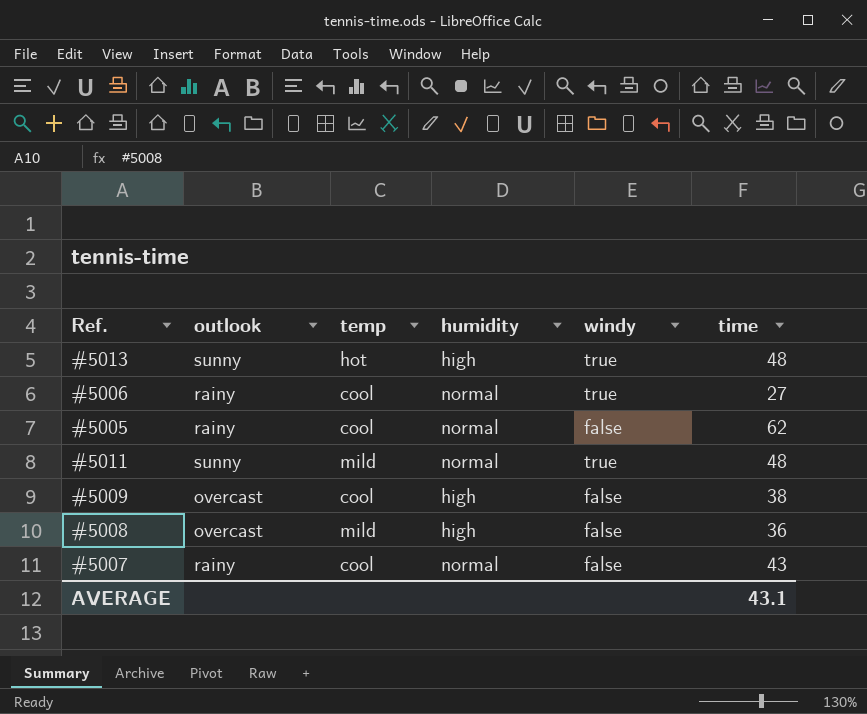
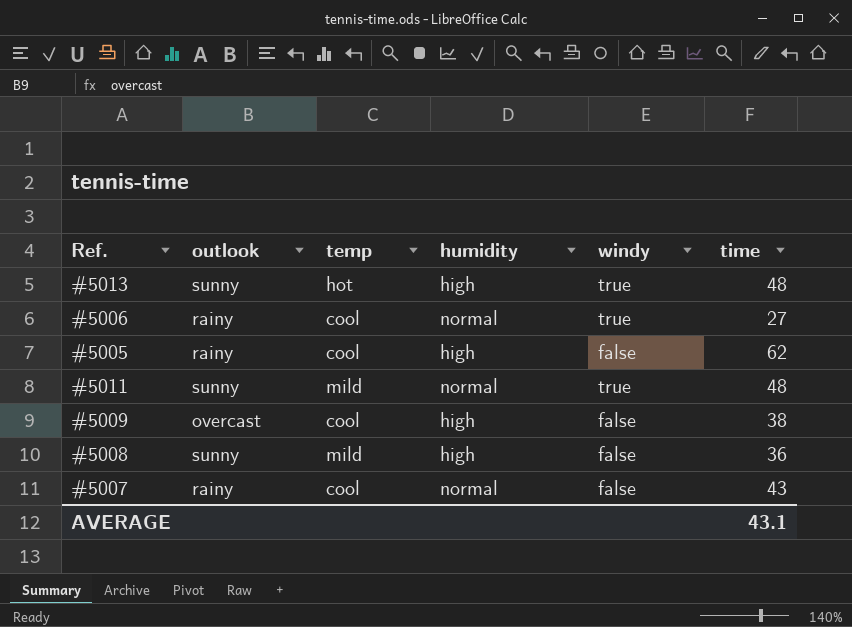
#5005 | humidity: normal -> high
#5008 | outlook: overcast -> sunny

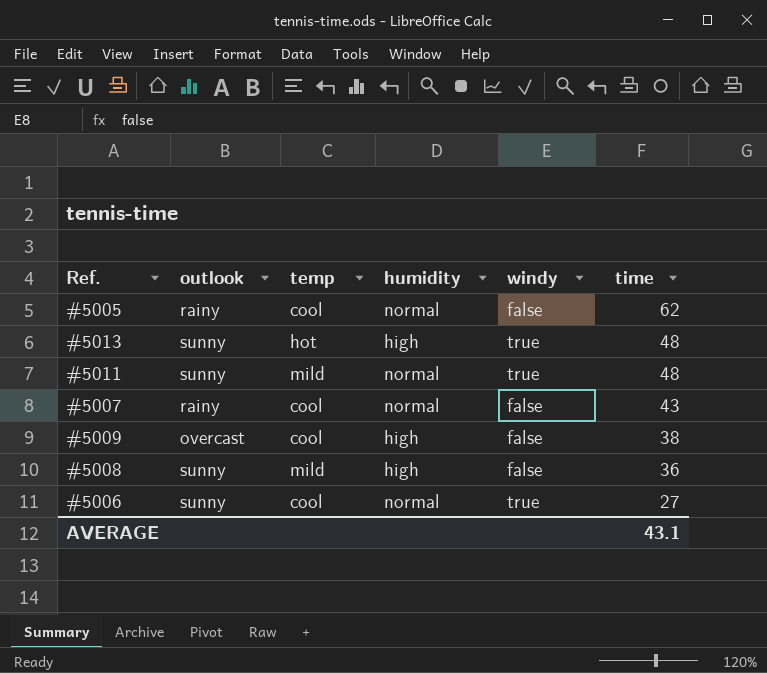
row order: none -> time descending
#5005 | humidity: high -> normal
#5006 | outlook: rainy -> sunny

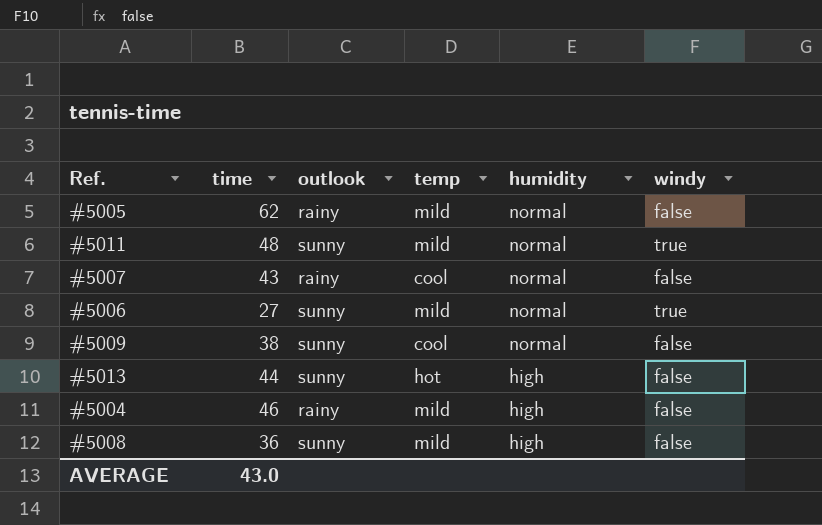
row order: time descending -> humidity descending
column time | position: 6 -> 2
#5005 | temp: cool -> mild
#5006 | temp: cool -> mild
#5009 | outlook: overcast -> sunny
#5009 | humidity: high -> normal
#5013 | time: 48 -> 44
#5013 | windy: true -> false
row #5004: none -> 46 | rainy | mild | high | false
AVERAGE | time: 43.1 -> 43.0

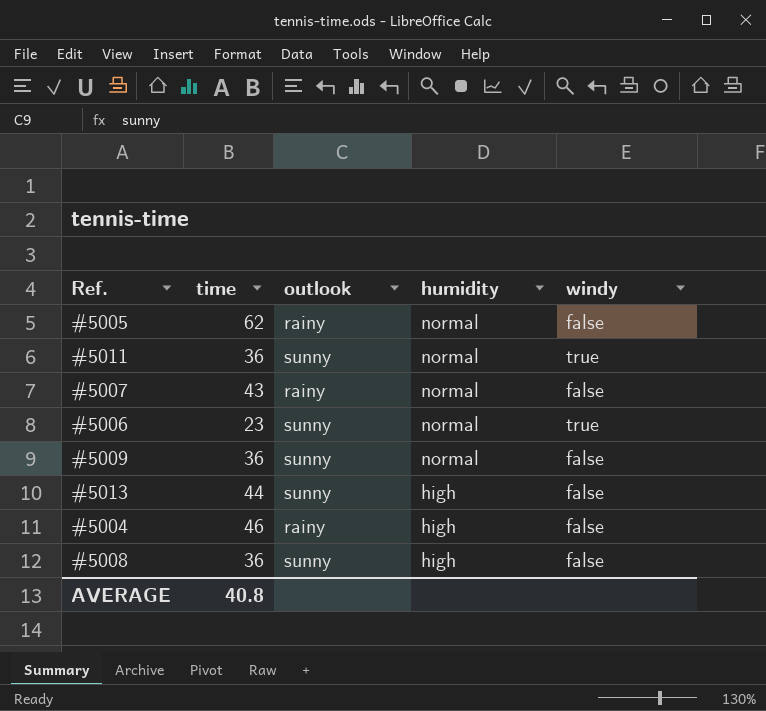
column temp | position: 4 -> none
#5011 | time: 48 -> 36
#5006 | time: 27 -> 23
#5009 | time: 38 -> 36
AVERAGE | time: 43.0 -> 40.8

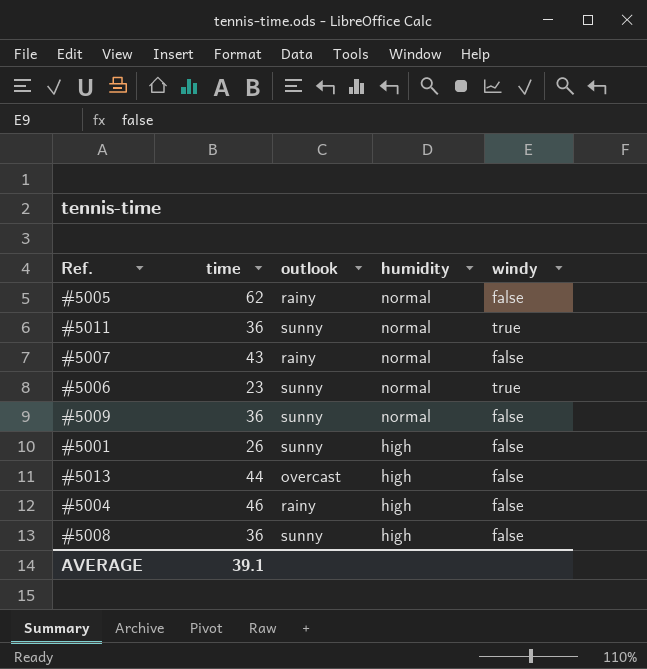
row #5001: none -> 26 | sunny | high | false
#5013 | outlook: sunny -> overcast
AVERAGE | time: 40.8 -> 39.1

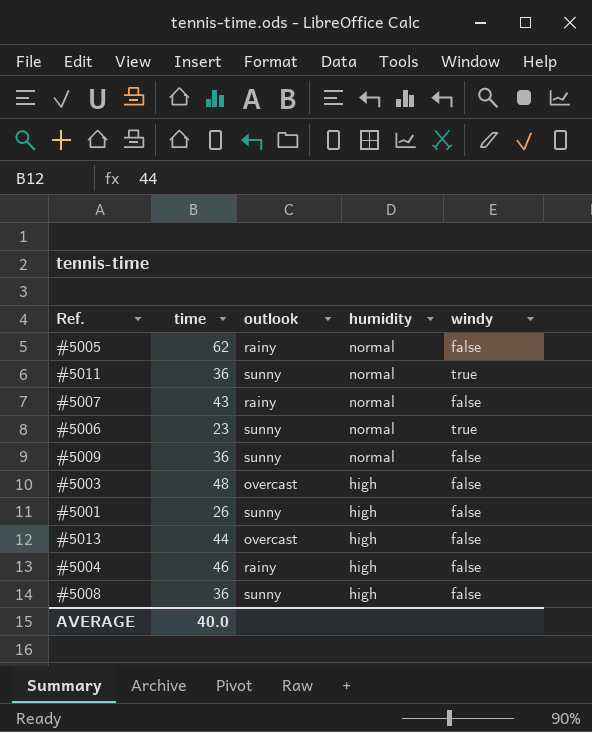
row #5003: none -> 48 | overcast | high | false
AVERAGE | time: 39.1 -> 40.0

